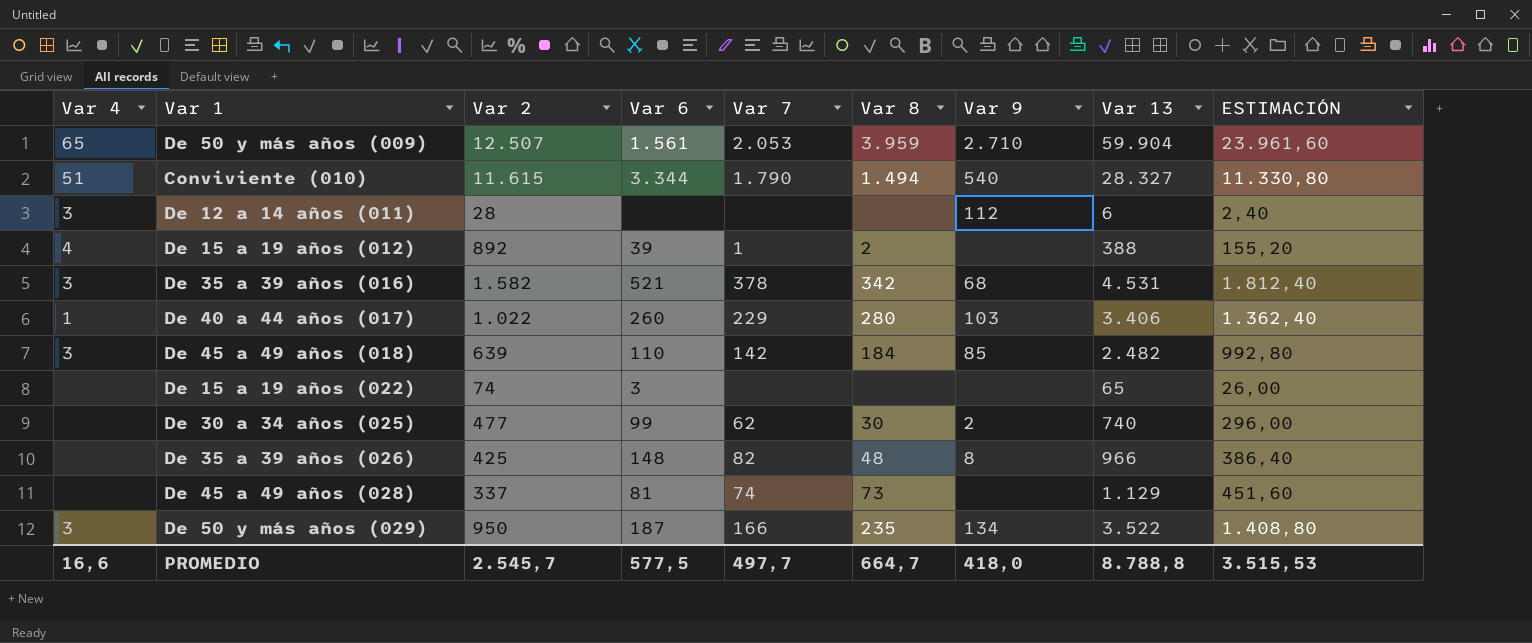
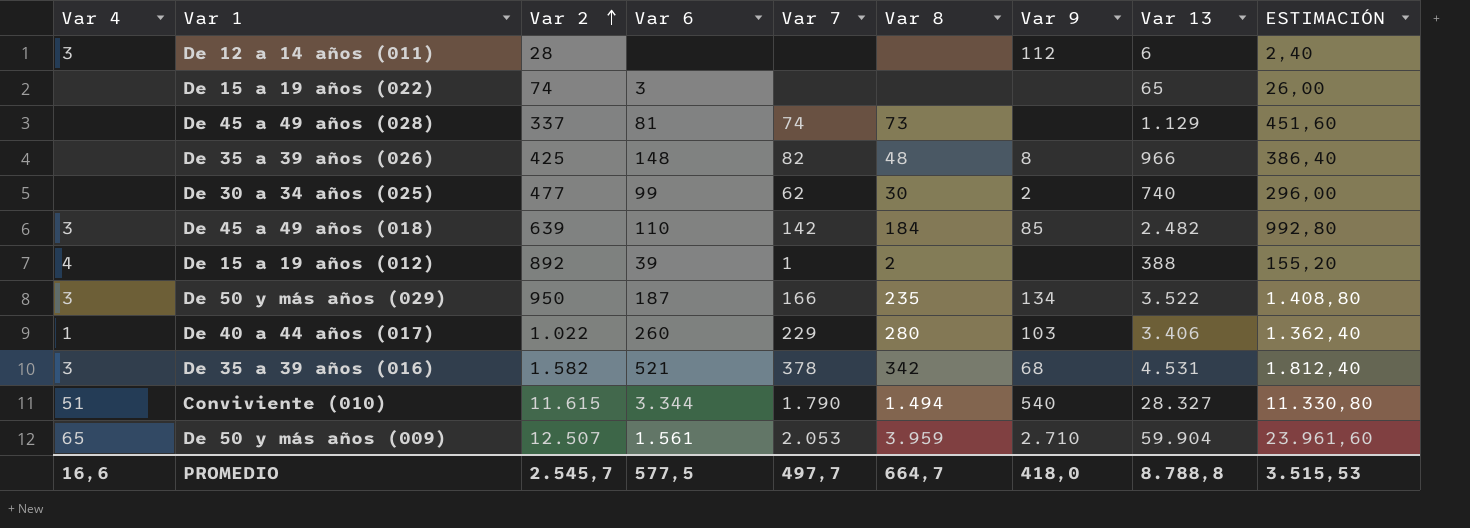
row order: none -> Var 2 ascending

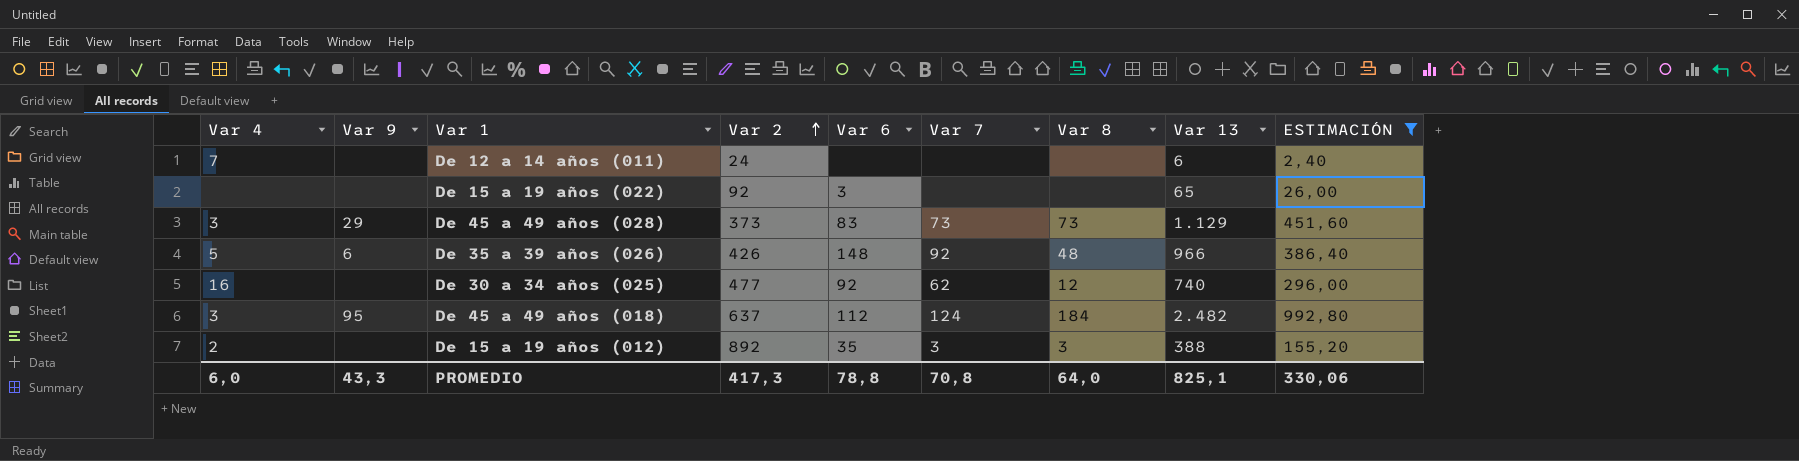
filter: none -> ESTIMACIÓN <= 992,80
column Var 9 | position: 7 -> 2
De 12 a 14 años (011) | Var 4: 3 -> 7
De 12 a 14 años (011) | Var 9: 112 -> none
De 12 a 14 años (011) | Var 2: 28 -> 24
De 15 a 19 años (022) | Var 2: 74 -> 92
De 45 a 49 años (028) | Var 4: none -> 3
De 45 a 49 años (028) | Var 9: none -> 29
De 45 a 49 años (028) | Var 2: 337 -> 373
De 45 a 49 años (028) | Var 6: 81 -> 83
De 45 a 49 años (028) | Var 7: 74 -> 73
De 35 a 39 años (026) | Var 4: none -> 5
De 35 a 39 años (026) | Var 9: 8 -> 6
De 35 a 39 años (026) | Var 2: 425 -> 426
De 35 a 39 años (026) | Var 7: 82 -> 92
De 30 a 34 años (025) | Var 4: none -> 16
De 30 a 34 años (025) | Var 9: 2 -> none
De 30 a 34 años (025) | Var 6: 99 -> 92
De 30 a 34 años (025) | Var 8: 30 -> 12
De 45 a 49 años (018) | Var 9: 85 -> 95
De 45 a 49 años (018) | Var 2: 639 -> 637
De 45 a 49 años (018) | Var 6: 110 -> 112
De 45 a 49 años (018) | Var 7: 142 -> 124
De 15 a 19 años (012) | Var 4: 4 -> 2
De 15 a 19 años (012) | Var 6: 39 -> 35
De 15 a 19 años (012) | Var 7: 1 -> 3
De 15 a 19 años (012) | Var 8: 2 -> 3
PROMEDIO | Var 4: 16,6 -> 6,0
PROMEDIO | Var 9: 418,0 -> 43,3
PROMEDIO | Var 2: 2.545,7 -> 417,3
PROMEDIO | Var 6: 577,5 -> 78,8
PROMEDIO | Var 7: 497,7 -> 70,8
PROMEDIO | Var 8: 664,7 -> 64,0
PROMEDIO | Var 13: 8.788,8 -> 825,1
PROMEDIO | ESTIMACIÓN: 3.515,53 -> 330,06

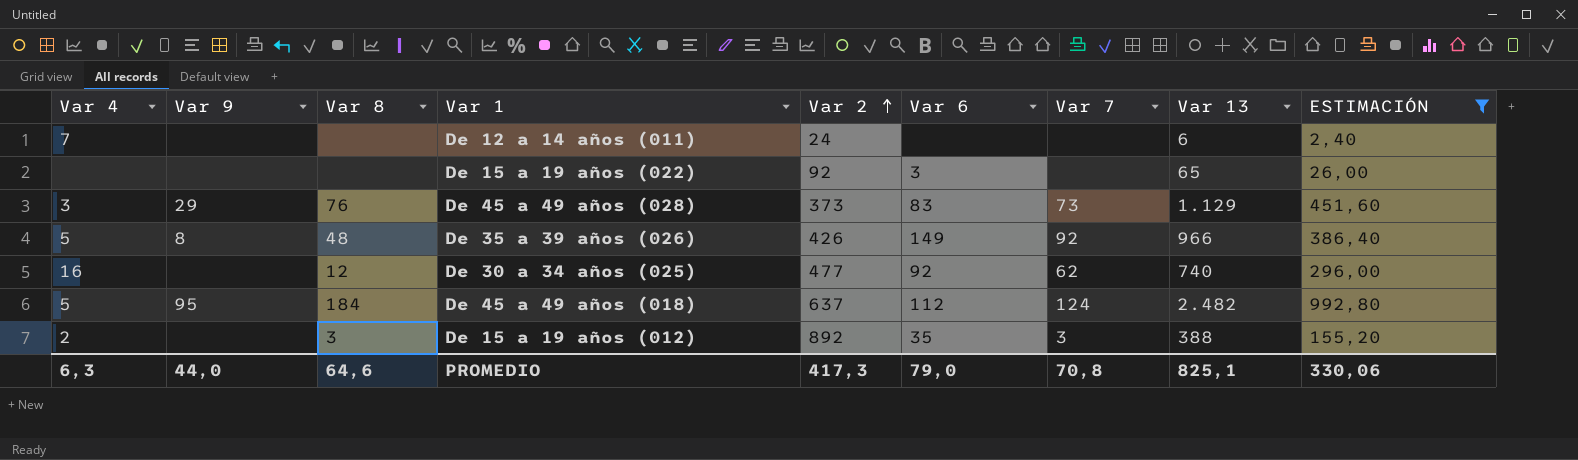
column Var 8 | position: 7 -> 3
De 45 a 49 años (028) | Var 8: 73 -> 76
De 35 a 39 años (026) | Var 9: 6 -> 8
De 35 a 39 años (026) | Var 6: 148 -> 149
De 45 a 49 años (018) | Var 4: 3 -> 5
PROMEDIO | Var 4: 6,0 -> 6,3
PROMEDIO | Var 9: 43,3 -> 44,0
PROMEDIO | Var 8: 64,0 -> 64,6
PROMEDIO | Var 6: 78,8 -> 79,0

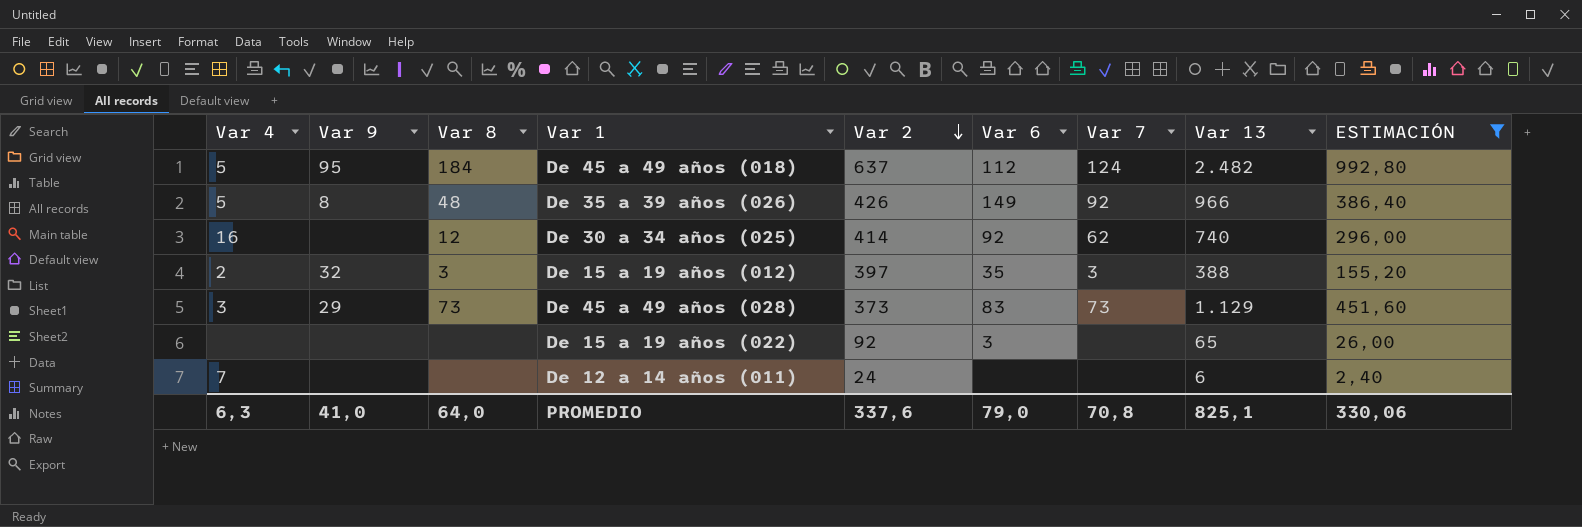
row order: Var 2 ascending -> Var 2 descending
De 30 a 34 años (025) | Var 2: 477 -> 414
De 15 a 19 años (012) | Var 9: none -> 32
De 15 a 19 años (012) | Var 2: 892 -> 397
De 45 a 49 años (028) | Var 8: 76 -> 73
PROMEDIO | Var 9: 44,0 -> 41,0
PROMEDIO | Var 8: 64,6 -> 64,0
PROMEDIO | Var 2: 417,3 -> 337,6

